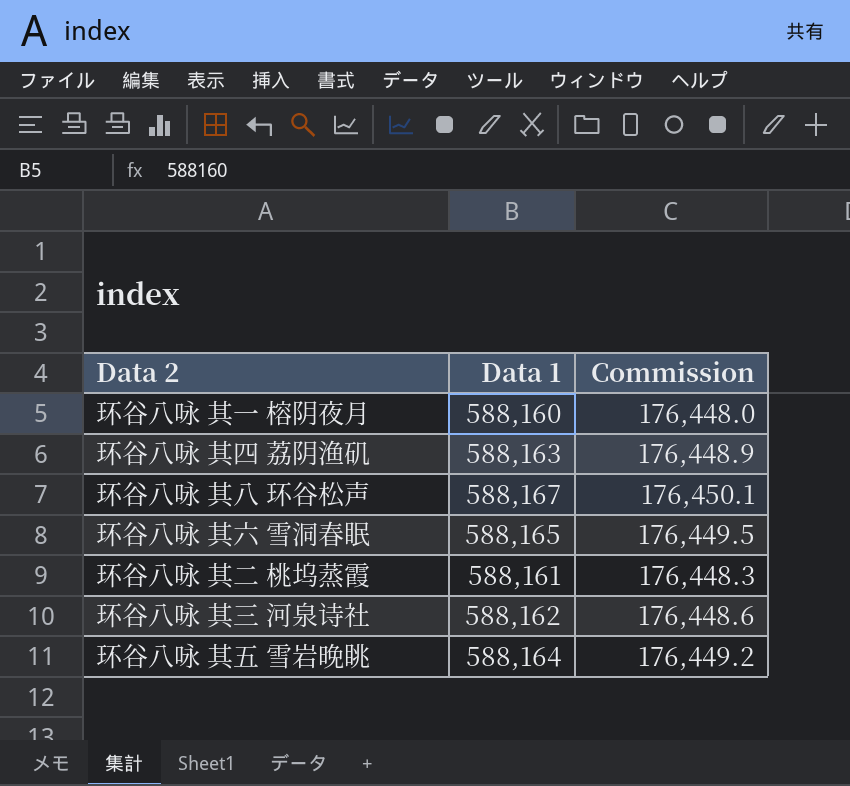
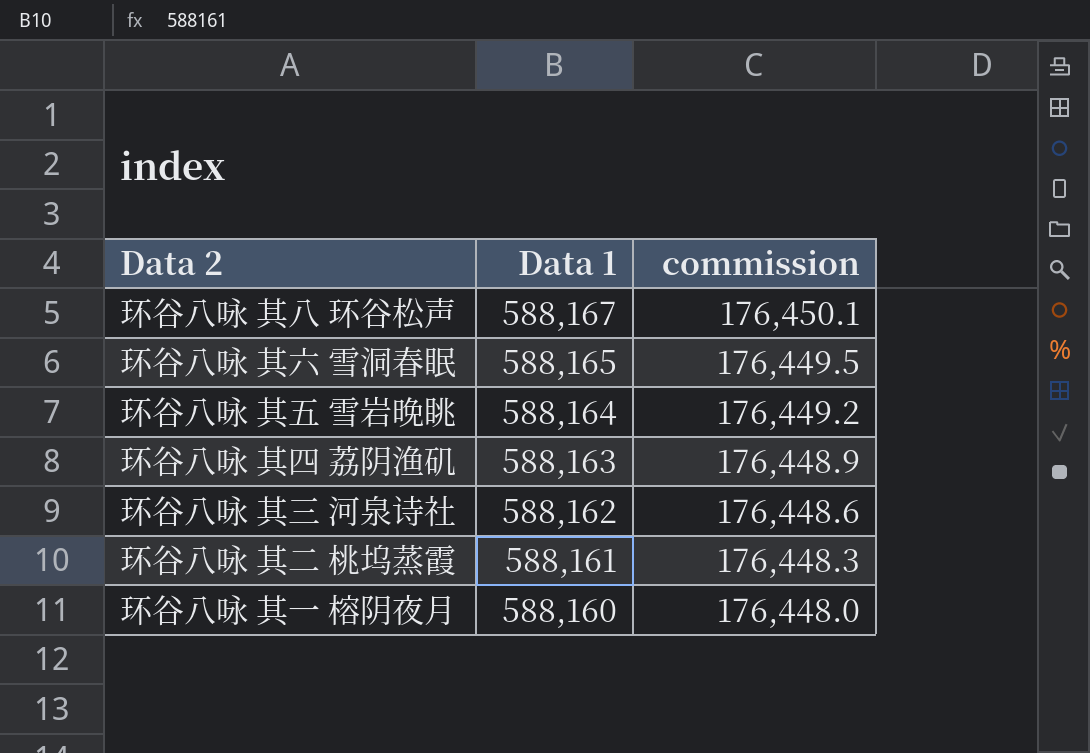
row order: none -> Data 1 descending
column name: Commission -> commission

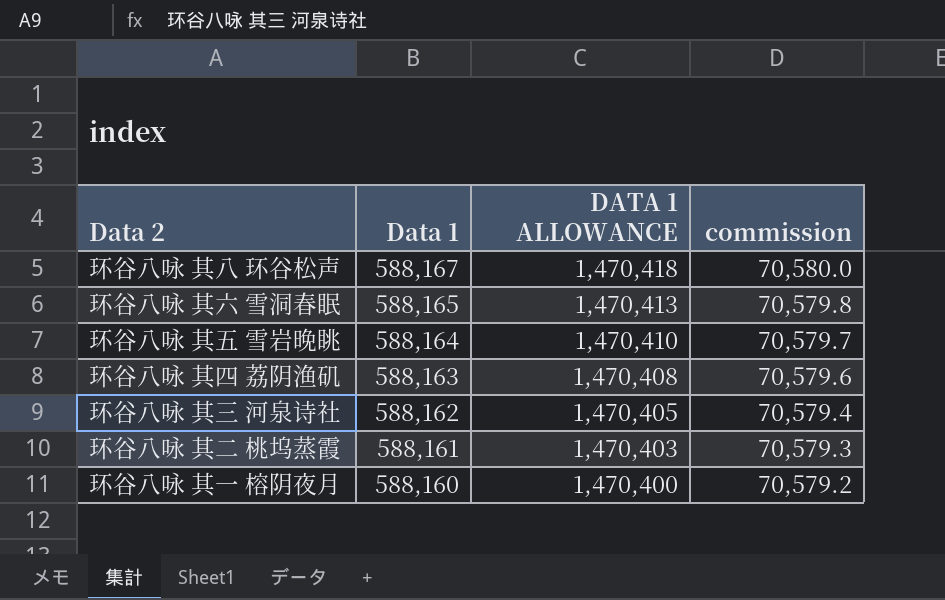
column DATA 1 ALLOWANCE | formula: none -> [Data 1] * 2.5
column commission | formula: [Data 1] * 0.3 -> [Data 1] * 0.12

